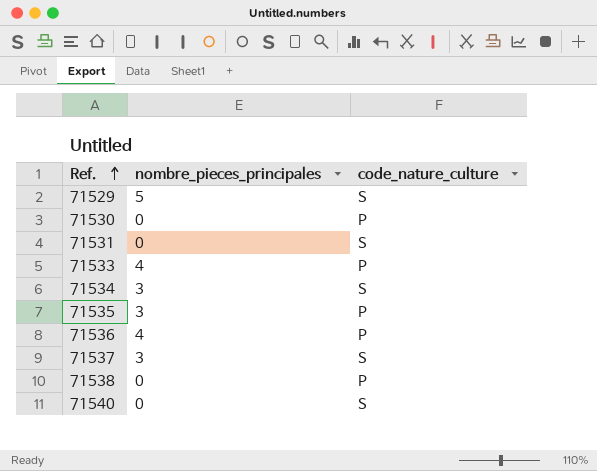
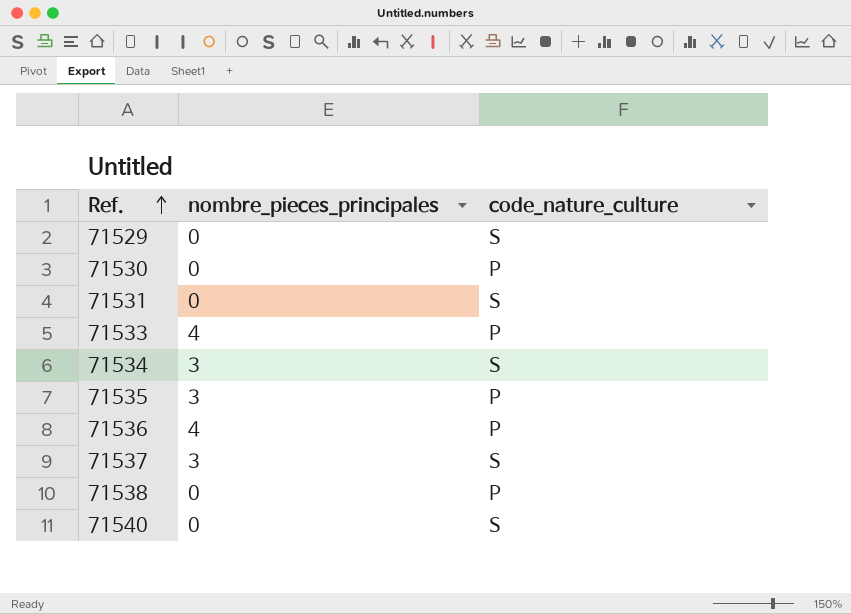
71529 | nombre_pieces_principales: 5 -> 0

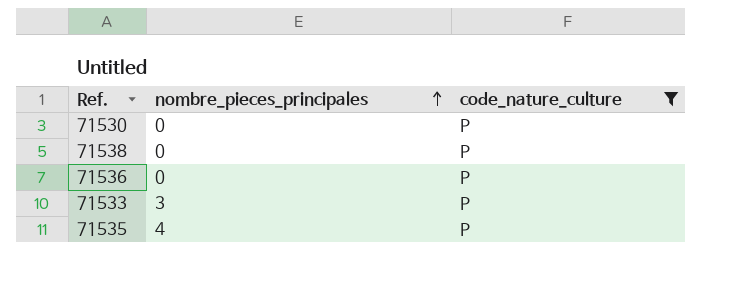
filter: none -> code_nature_culture = P
row order: Ref. ascending -> nombre_pieces_principales ascending
71536 | nombre_pieces_principales: 4 -> 0
71533 | nombre_pieces_principales: 4 -> 3
71535 | nombre_pieces_principales: 3 -> 4

